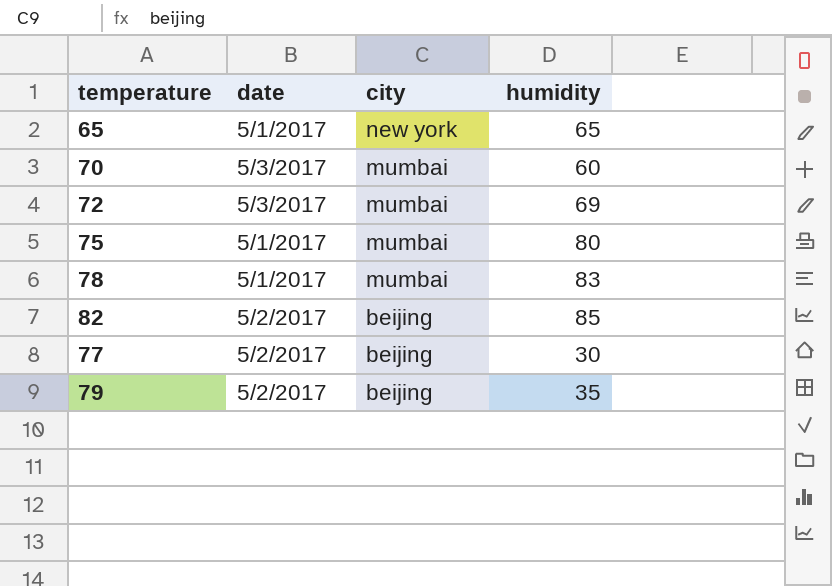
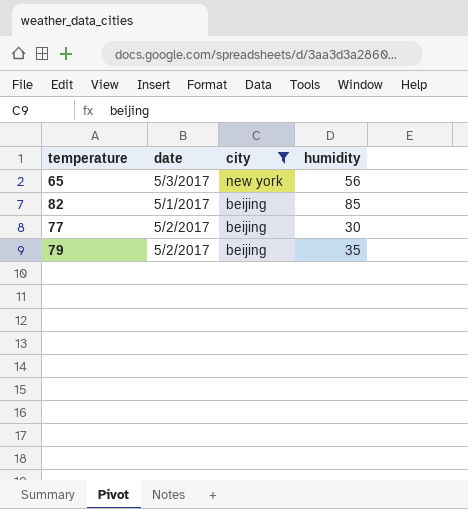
filter: none -> city != mumbai
65 | date: 5/1/2017 -> 5/3/2017
65 | humidity: 65 -> 56
82 | date: 5/2/2017 -> 5/1/2017

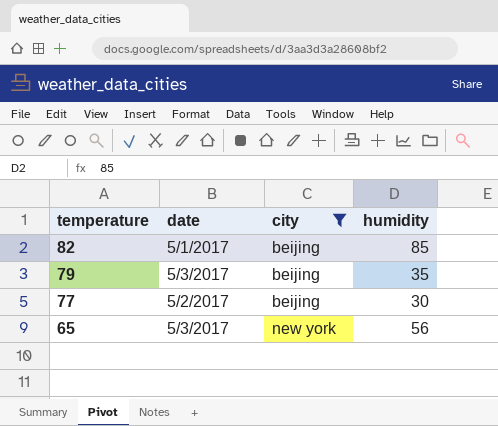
row order: city descending -> temperature descending
79 | date: 5/2/2017 -> 5/3/2017

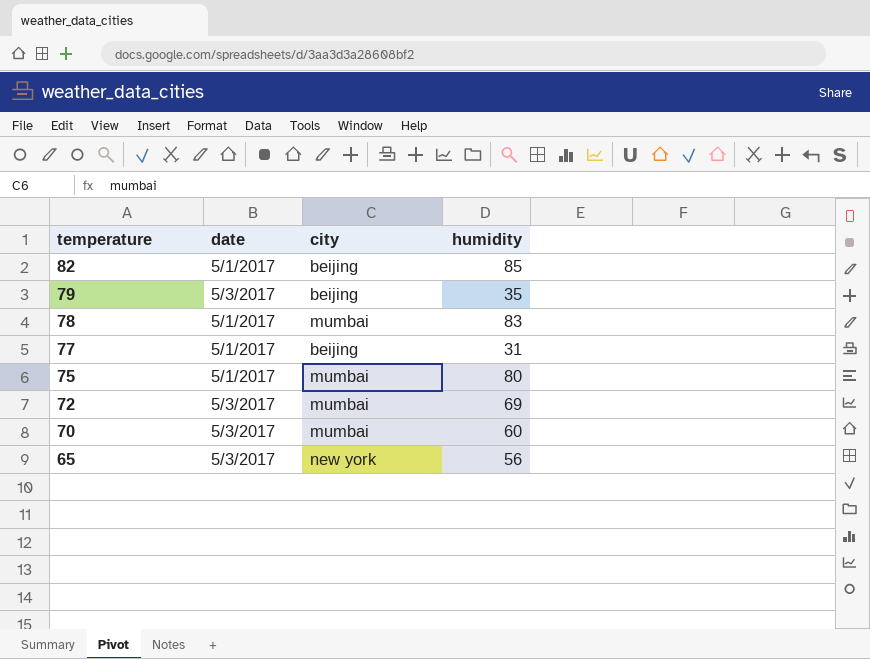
filter: city != mumbai -> none
77 | date: 5/2/2017 -> 5/1/2017
77 | humidity: 30 -> 31

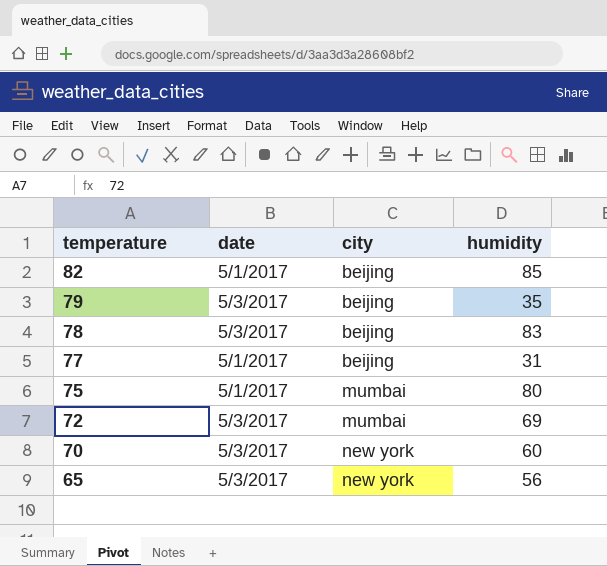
78 | date: 5/1/2017 -> 5/3/2017
78 | city: mumbai -> beijing
70 | city: mumbai -> new york

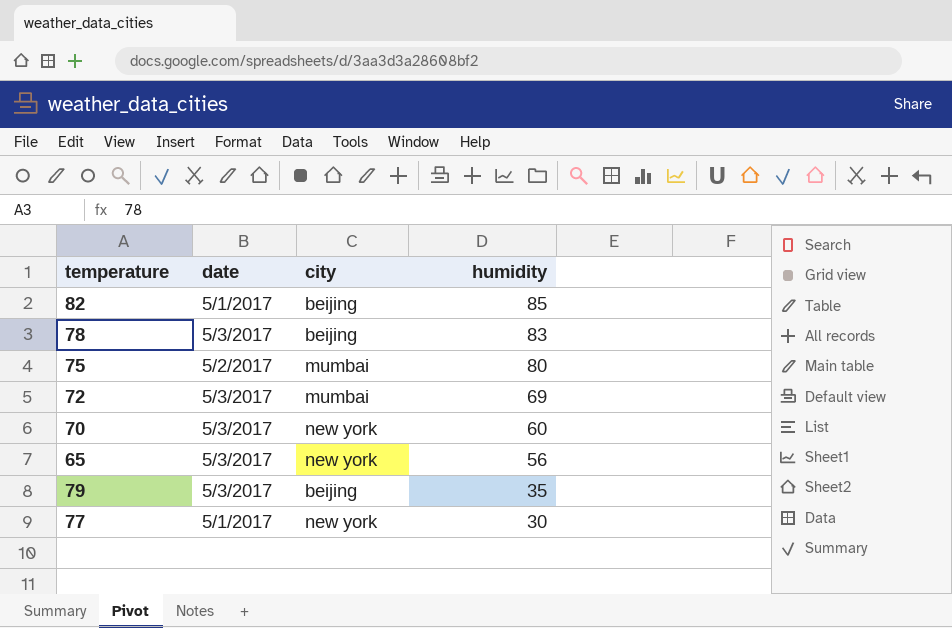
row order: temperature descending -> humidity descending
75 | date: 5/1/2017 -> 5/2/2017
77 | city: beijing -> new york
77 | humidity: 31 -> 30

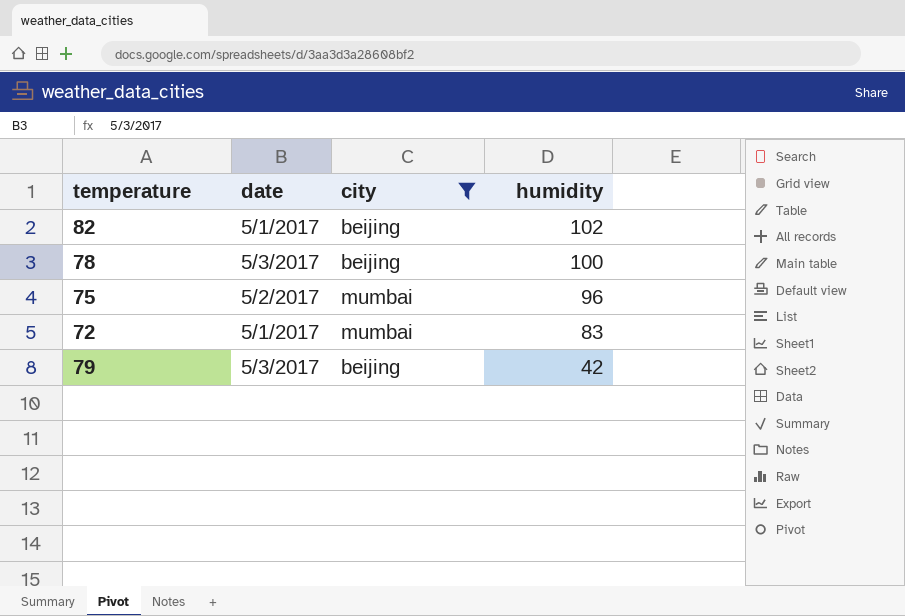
filter: none -> city != new york
82 | humidity: 85 -> 102
78 | humidity: 83 -> 100
75 | humidity: 80 -> 96
72 | date: 5/3/2017 -> 5/1/2017
72 | humidity: 69 -> 83
79 | humidity: 35 -> 42

